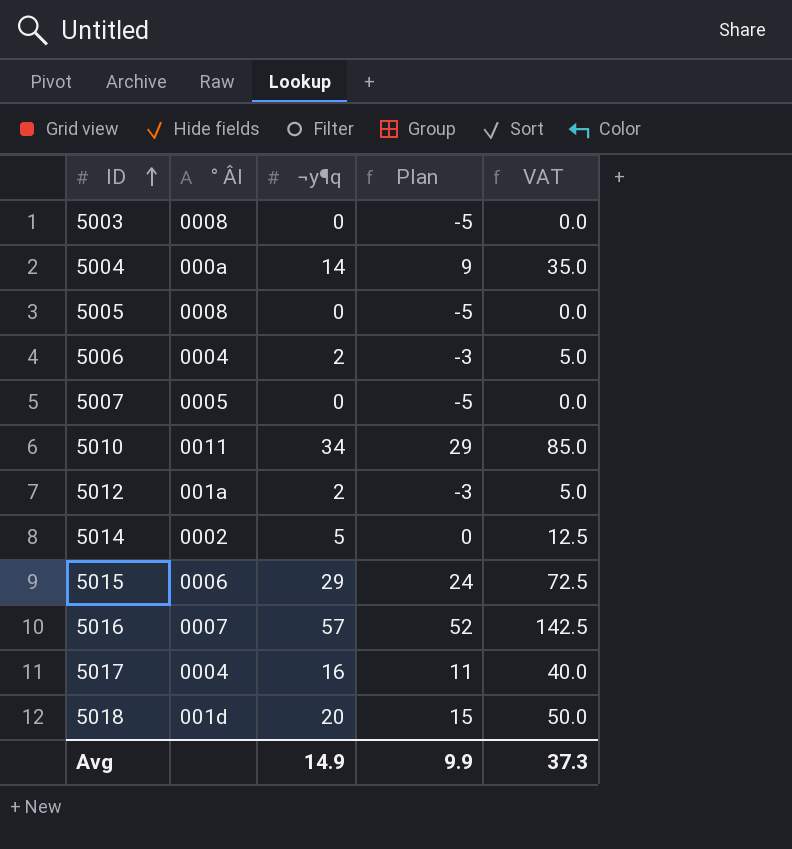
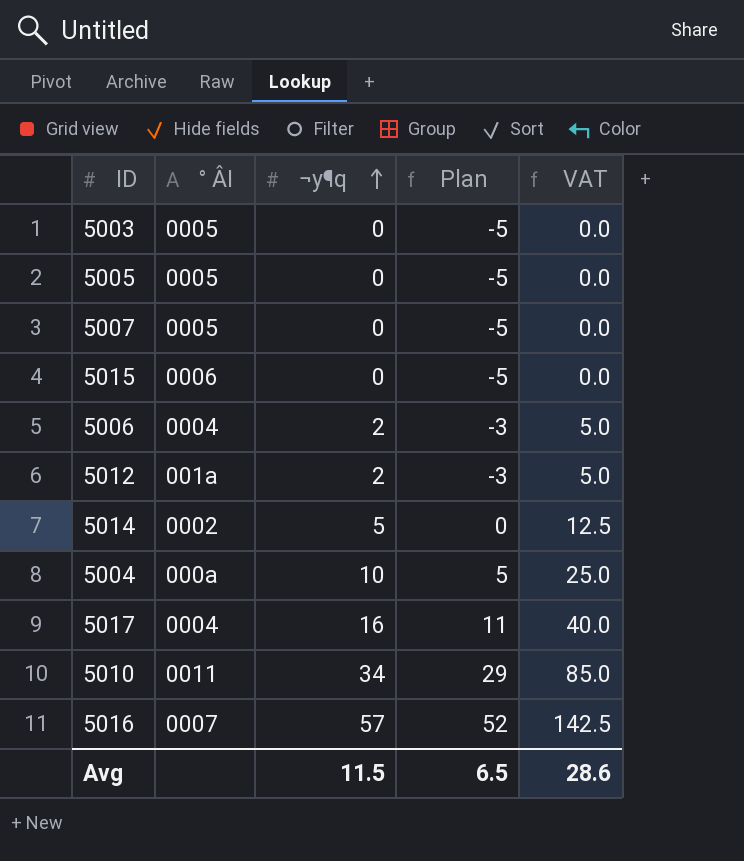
row order: ID ascending -> ¬y¶q ascending
row 5018: 001d | 20 | 15 | 50.0 -> none
5003 | ° ÂI: 0008 -> 0005
5005 | ° ÂI: 0008 -> 0005
5015 | ¬y¶q: 29 -> 0
5015 | Plan: 24 -> -5
5015 | VAT: 72.5 -> 0.0
5004 | ¬y¶q: 14 -> 10
5004 | Plan: 9 -> 5
5004 | VAT: 35.0 -> 25.0
Avg | ¬y¶q: 14.9 -> 11.5
Avg | Plan: 9.9 -> 6.5
Avg | VAT: 37.3 -> 28.6

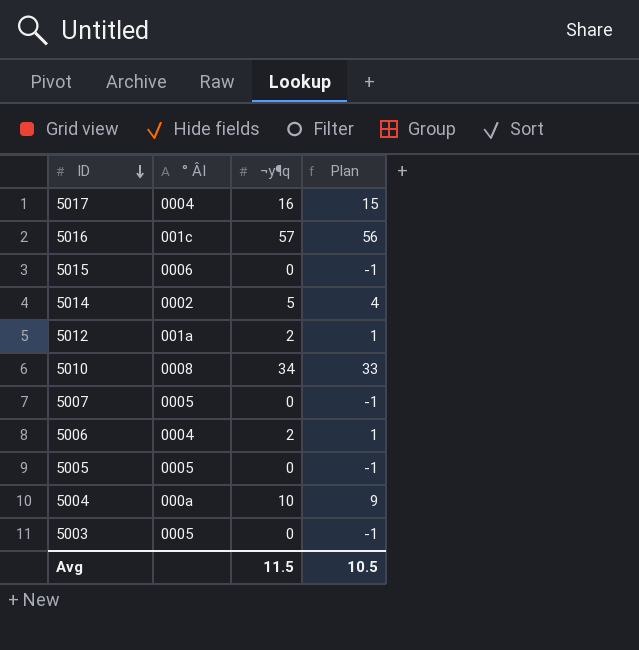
row order: ¬y¶q ascending -> ID descending
column VAT | formula: [¬y¶q] * 2.5 -> none
column Plan | formula: [¬y¶q] - 5 -> [¬y¶q] - 1
5016 | ° ÂI: 0007 -> 001c
5010 | ° ÂI: 0011 -> 0008
Avg | Plan: 6.5 -> 10.5

